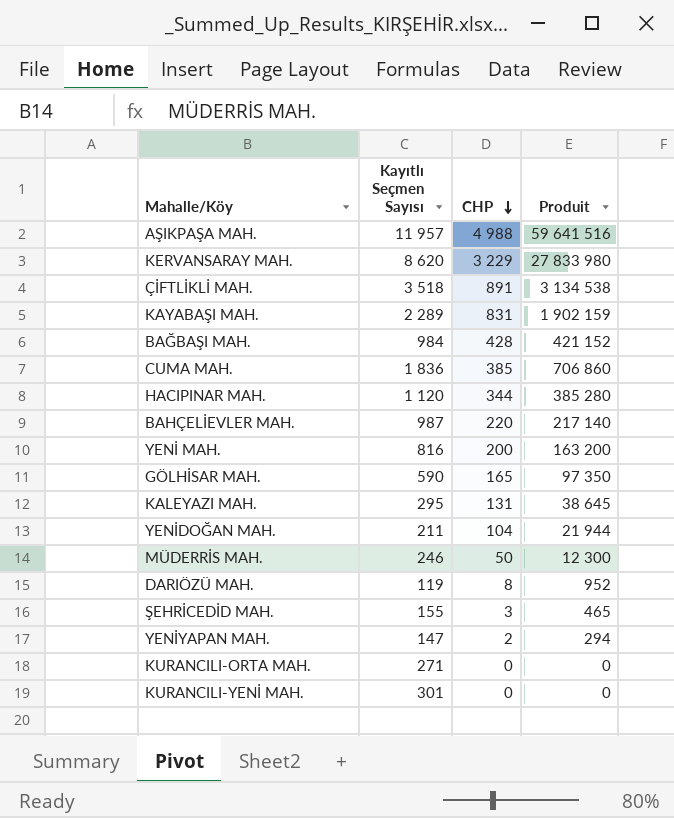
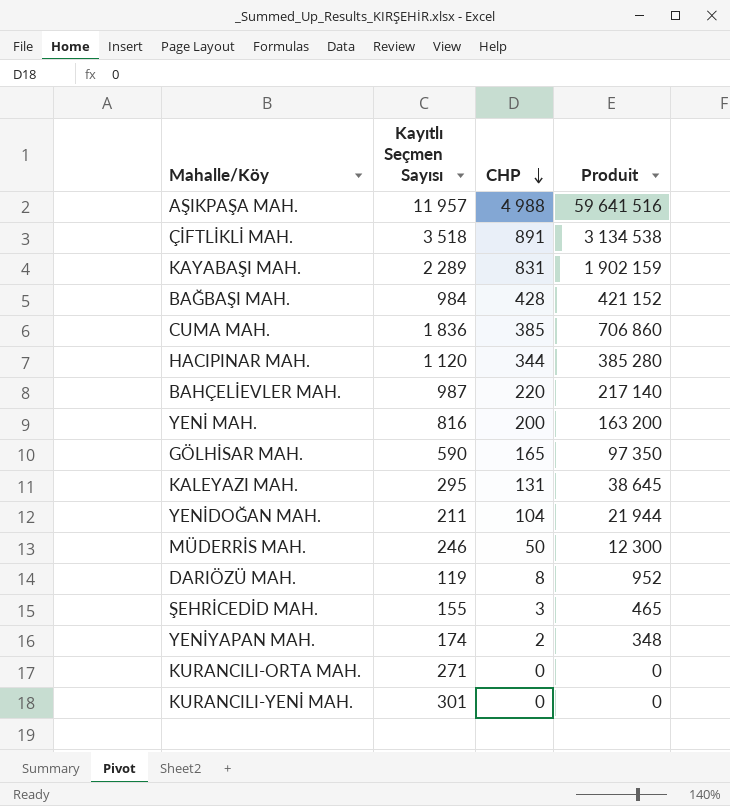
row KERVANSARAY MAH.: 8 620 | 3 229 | 27 833 980 -> none
YENİYAPAN MAH. | Kayıtlı Seçmen Sayısı: 147 -> 174
YENİYAPAN MAH. | Produit: 294 -> 348

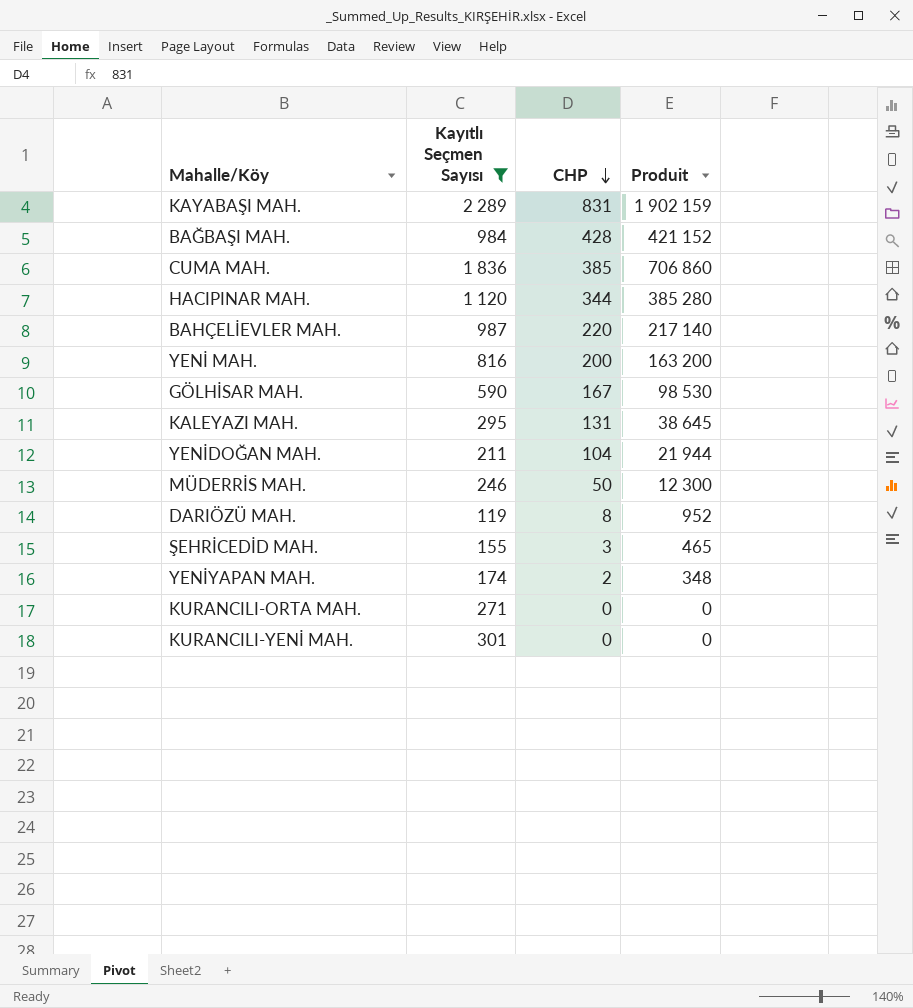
filter: none -> Kayıtlı Seçmen Sayısı <= 2 289
GÖLHİSAR MAH. | CHP: 165 -> 167
GÖLHİSAR MAH. | Produit: 97 350 -> 98 530

